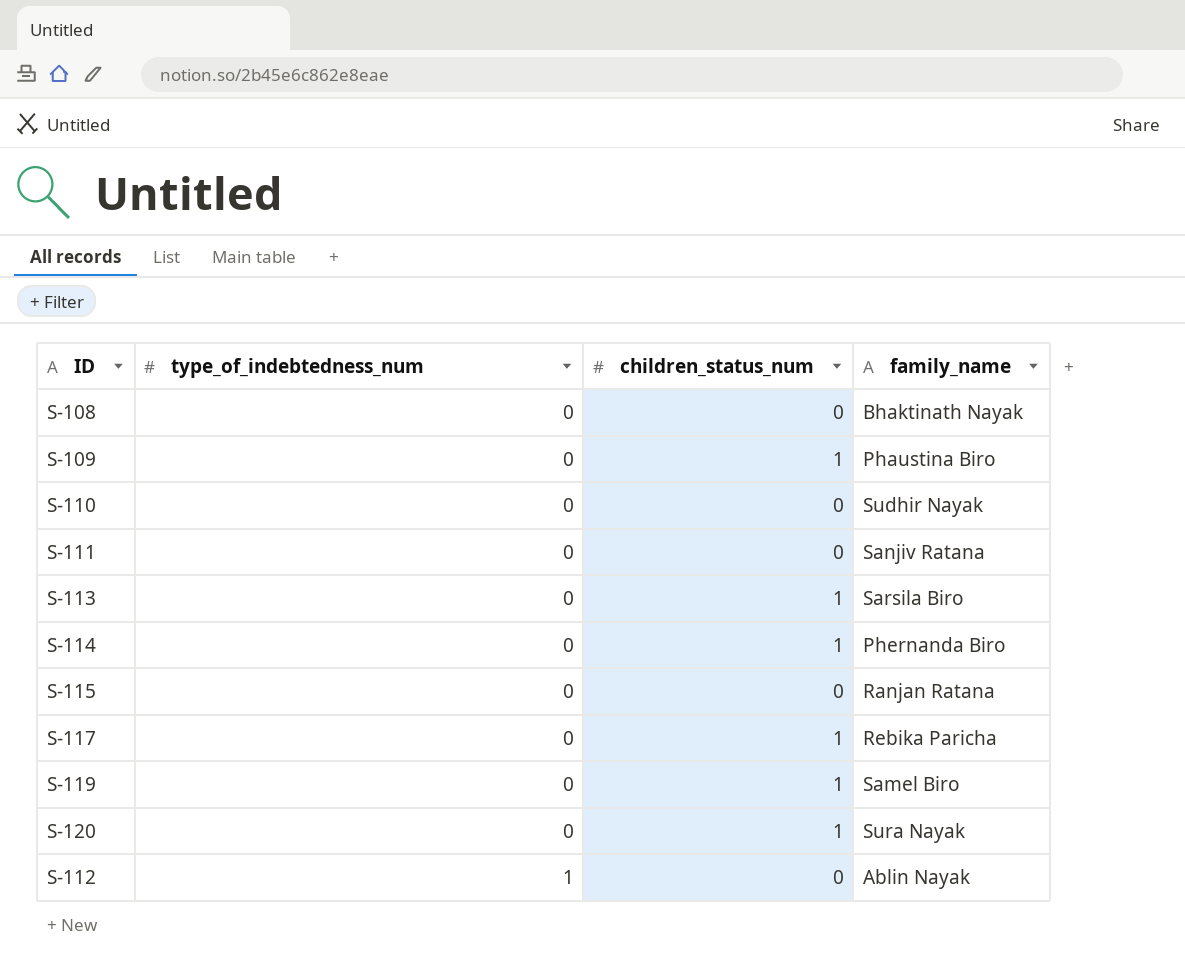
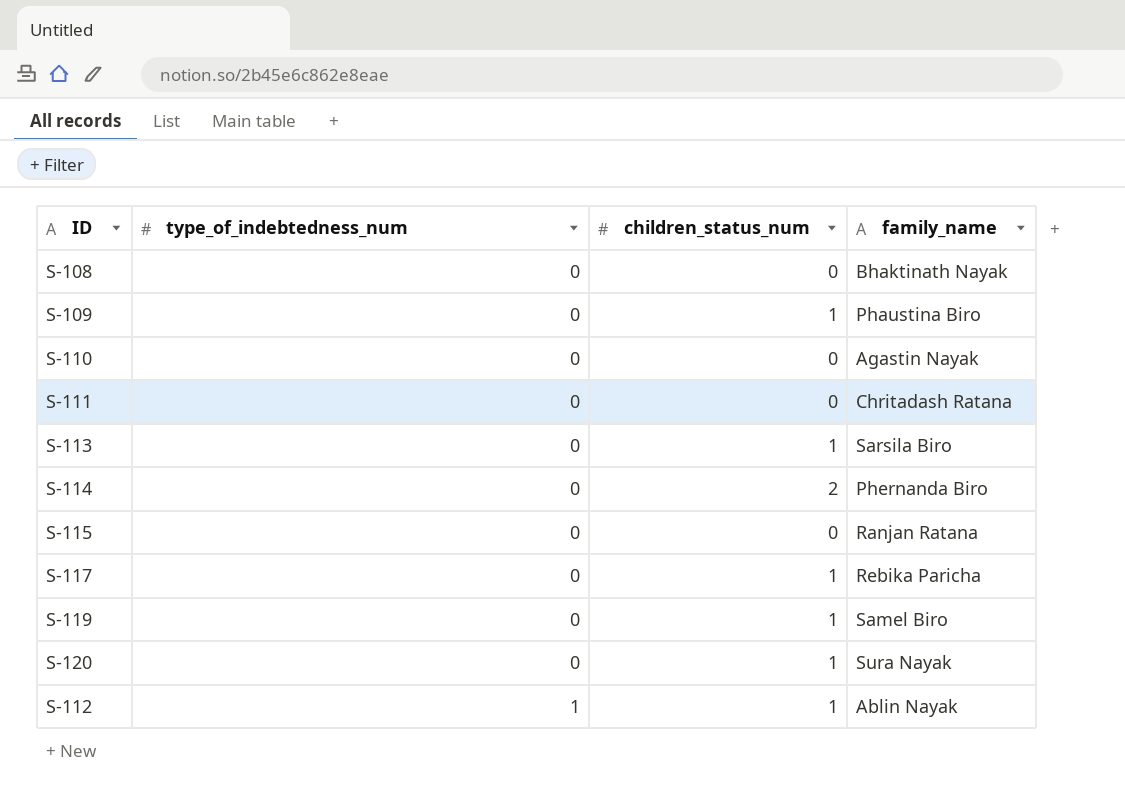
S-110 | family_name: Sudhir Nayak -> Agastin Nayak
S-111 | family_name: Sanjiv Ratana -> Chritadash Ratana
S-114 | children_status_num: 1 -> 2
S-112 | children_status_num: 0 -> 1

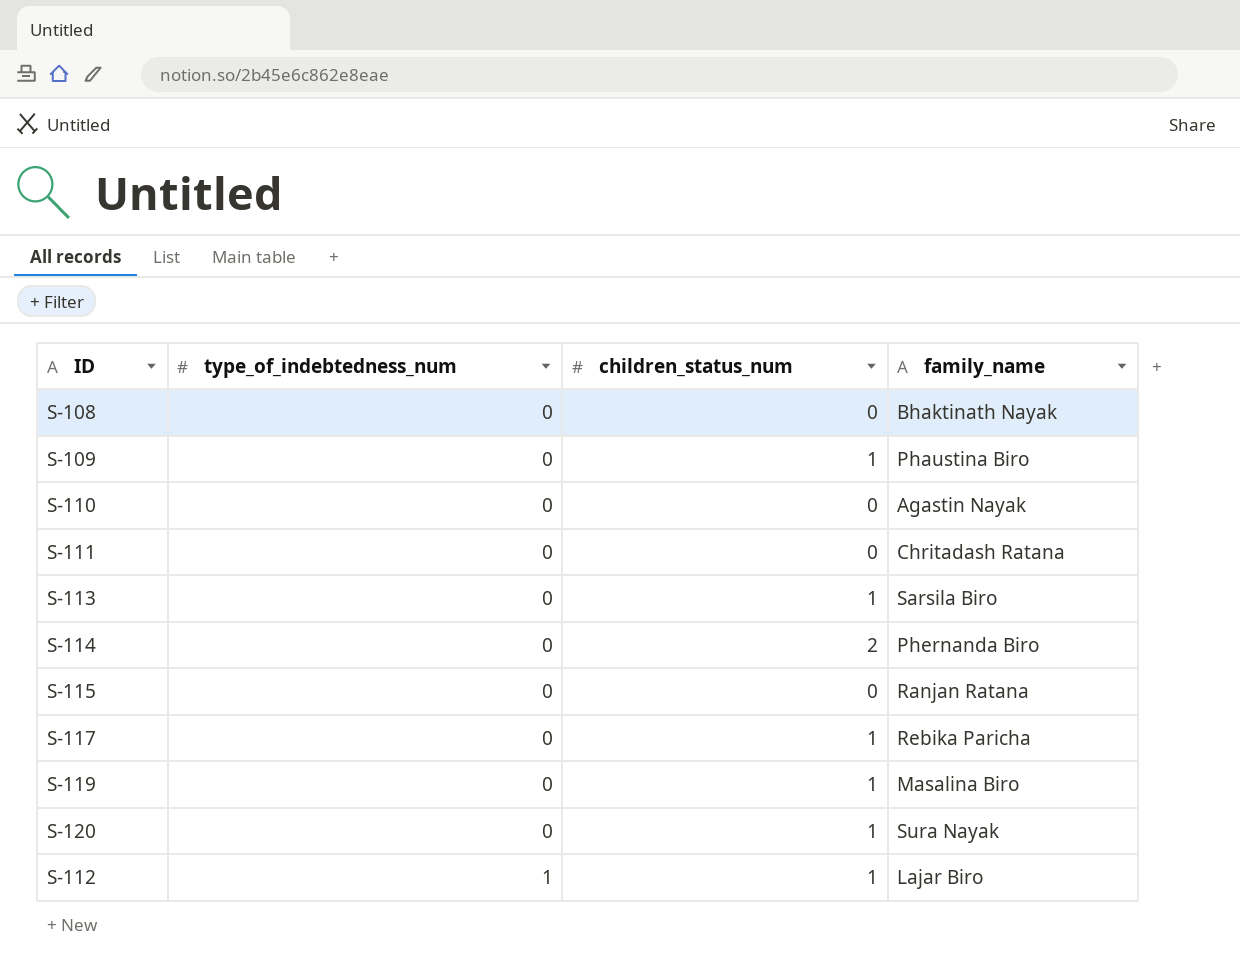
S-119 | family_name: Samel Biro -> Masalina Biro
S-112 | family_name: Ablin Nayak -> Lajar Biro

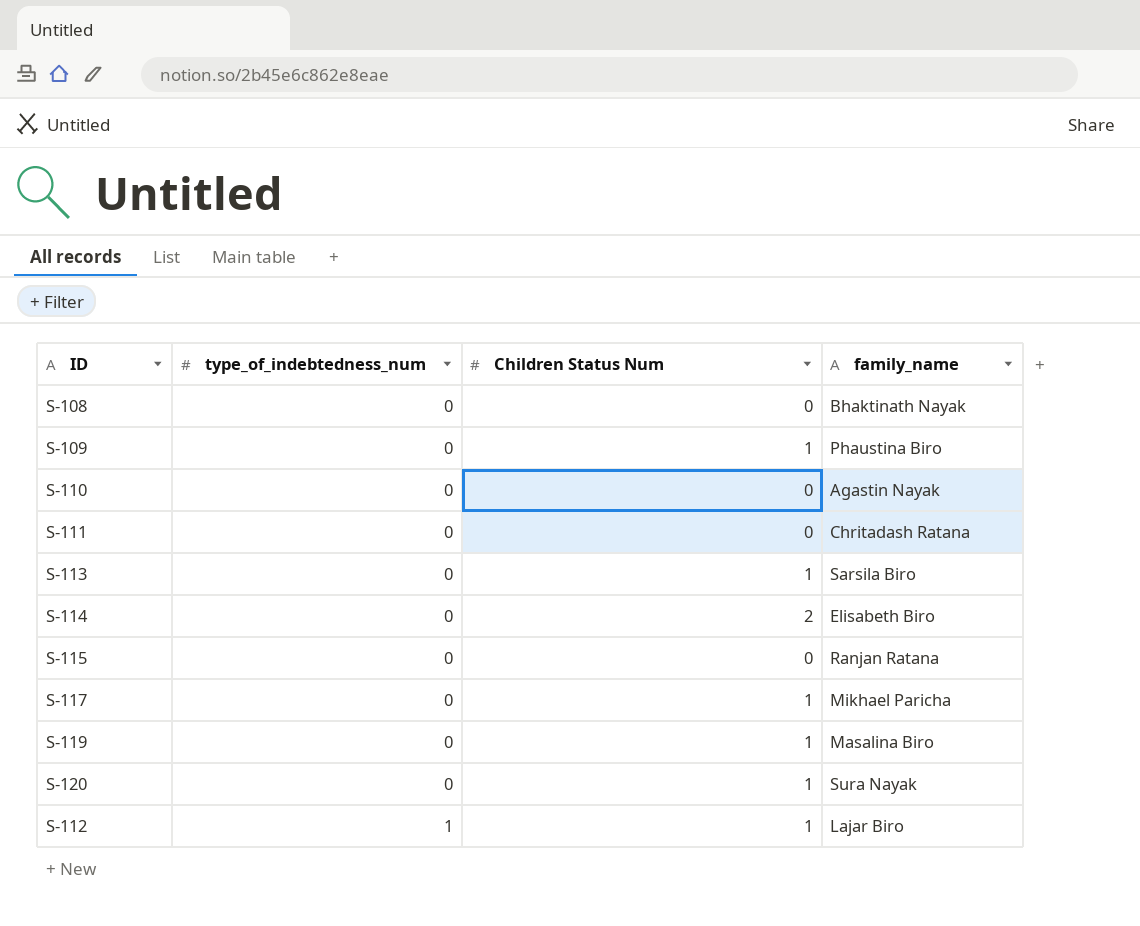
column name: children_status_num -> Children Status Num
S-114 | family_name: Phernanda Biro -> Elisabeth Biro
S-117 | family_name: Rebika Paricha -> Mikhael Paricha

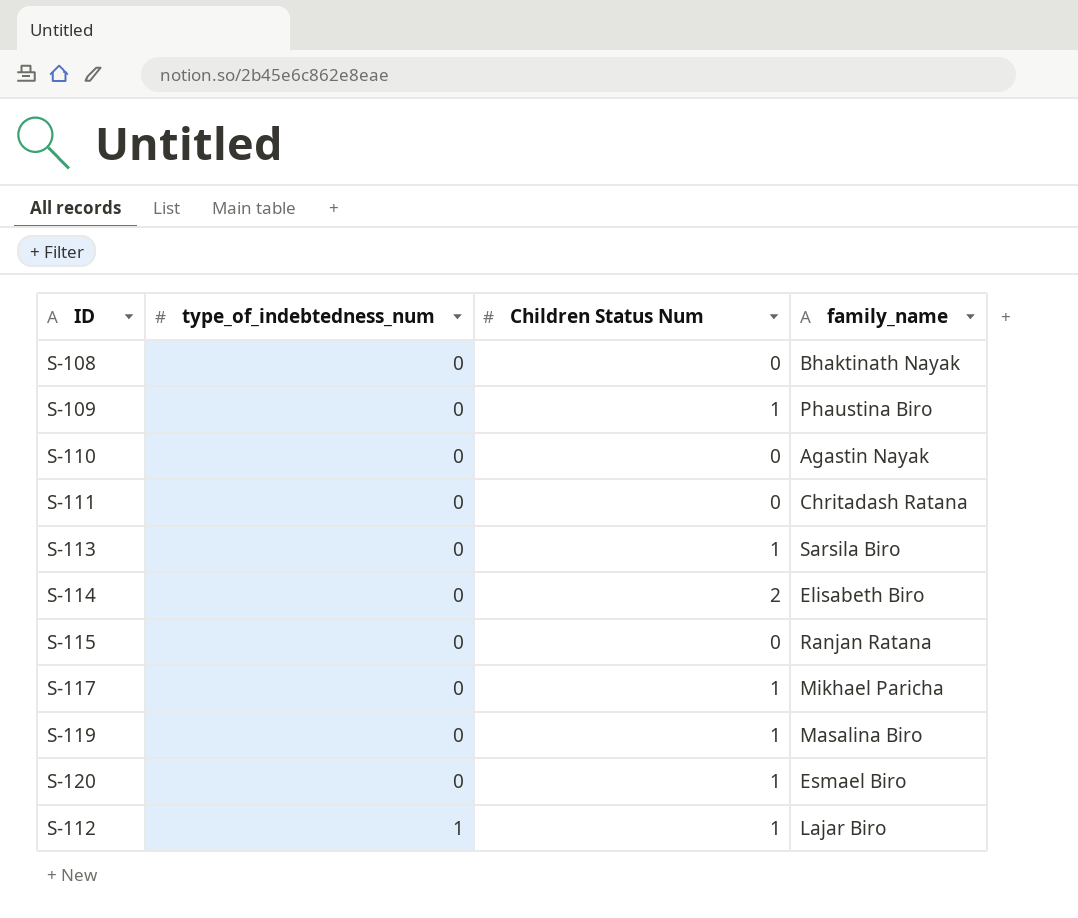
S-120 | family_name: Sura Nayak -> Esmael Biro

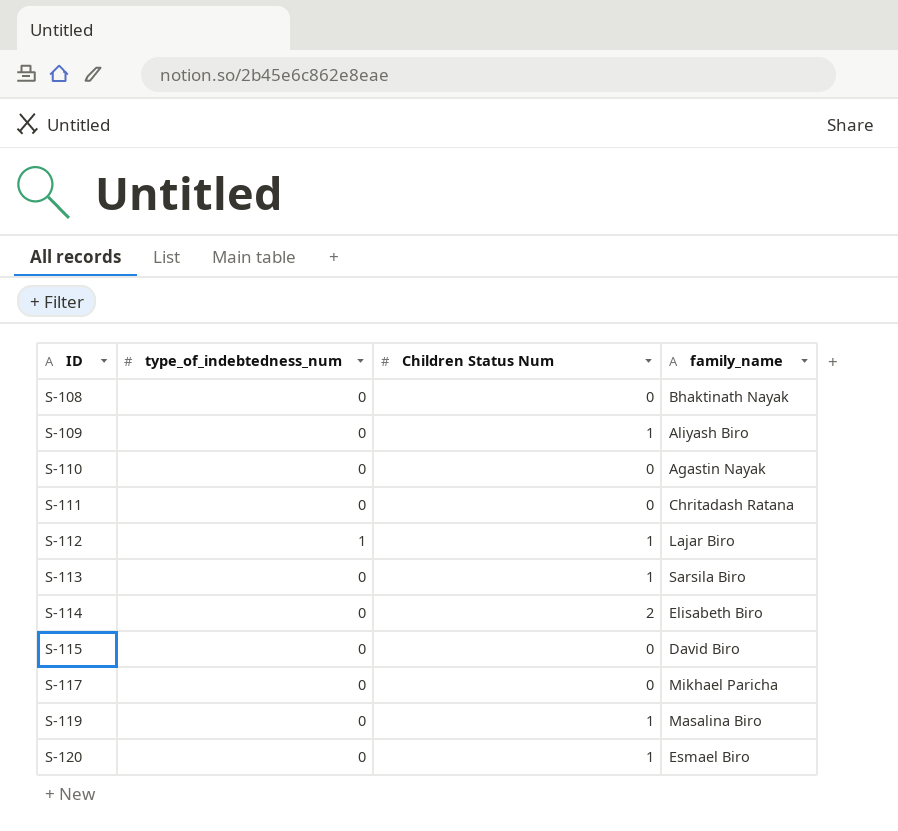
row order: type_of_indebtedness_num ascending -> ID ascending
S-109 | family_name: Phaustina Biro -> Aliyash Biro
S-115 | family_name: Ranjan Ratana -> David Biro
S-117 | Children Status Num: 1 -> 0

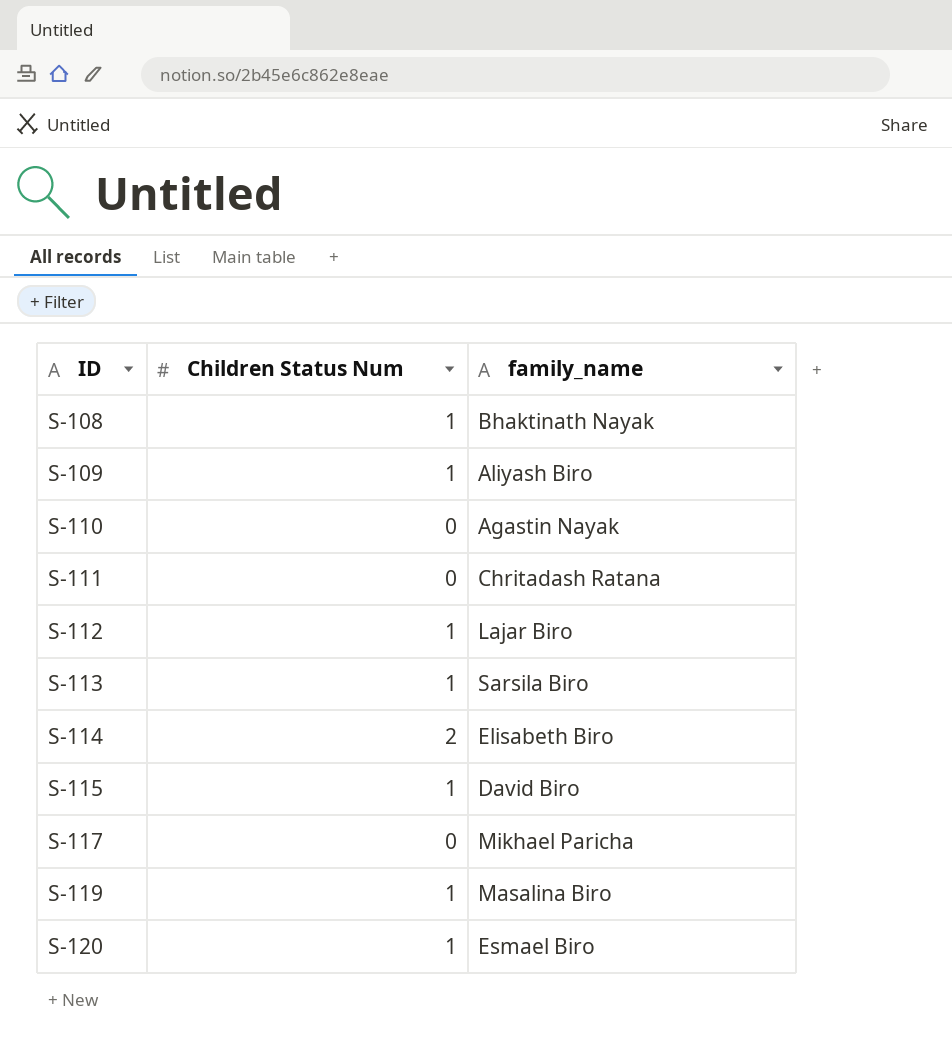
column type_of_indebtedness_num | position: 2 -> none
S-108 | Children Status Num: 0 -> 1
S-115 | Children Status Num: 0 -> 1

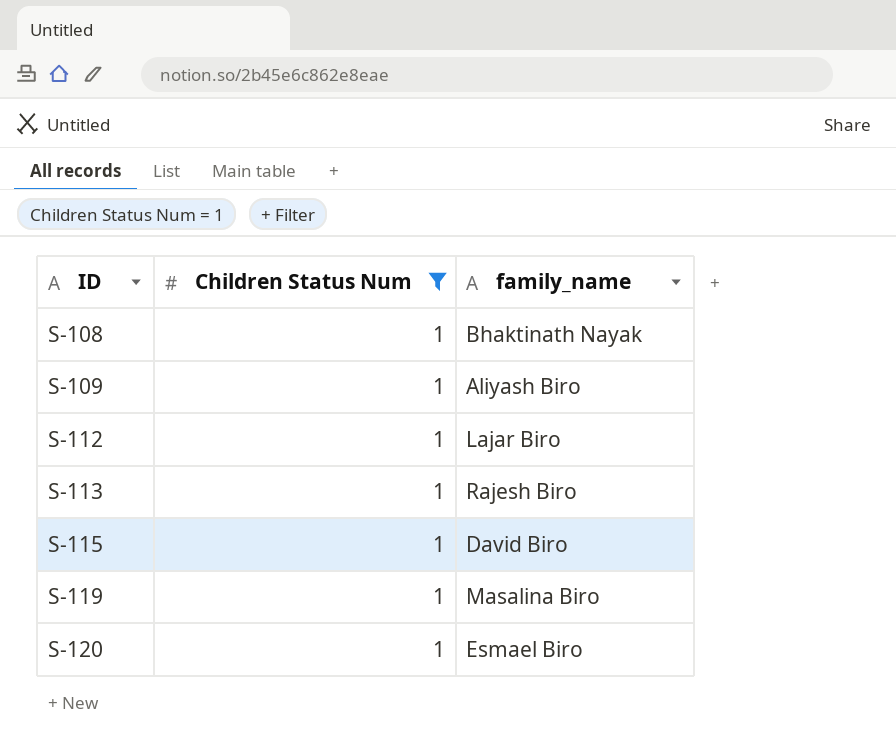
filter: none -> Children Status Num = 1
S-113 | family_name: Sarsila Biro -> Rajesh Biro

